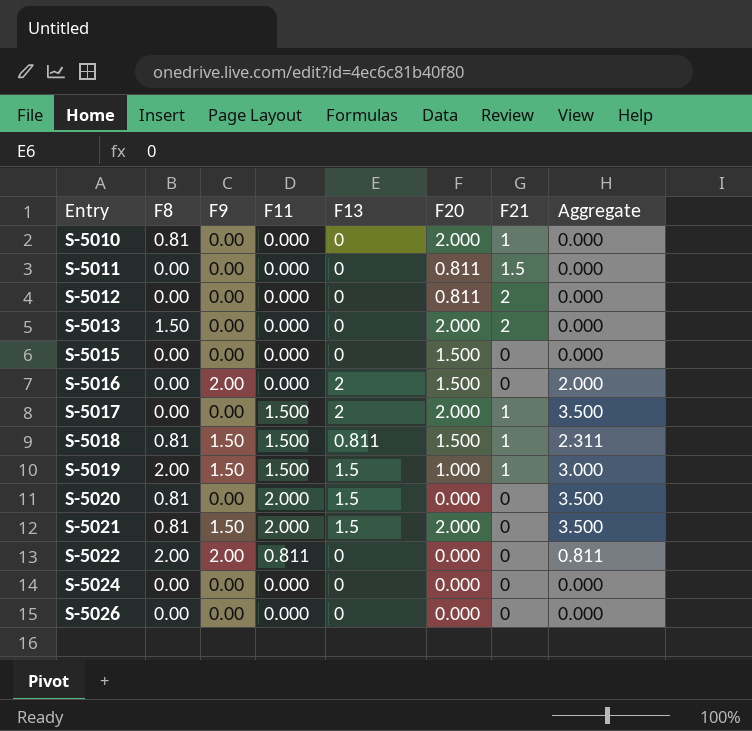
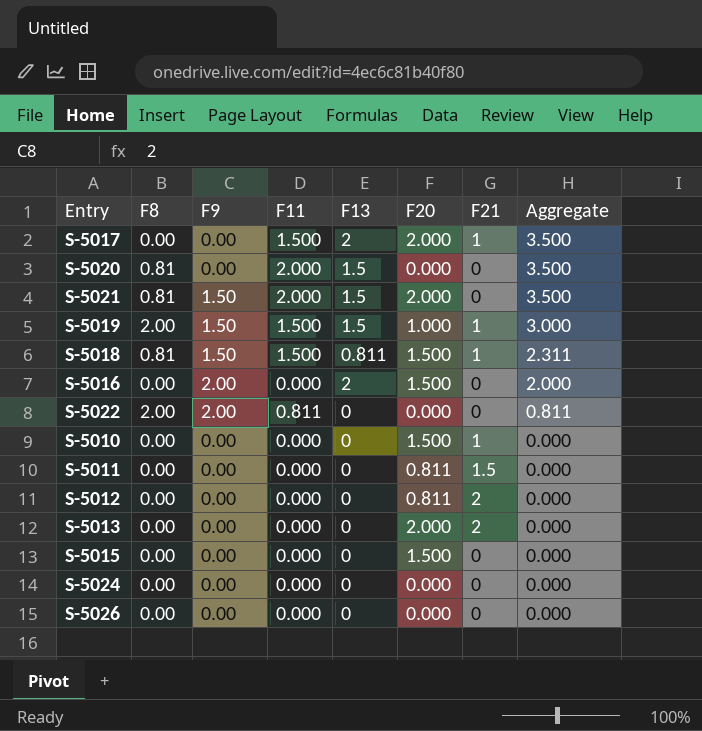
row order: Entry ascending -> Aggregate descending
S-5010 | F8: 0.81 -> 0.00
S-5010 | F20: 2.000 -> 1.500
S-5013 | F8: 1.50 -> 0.00

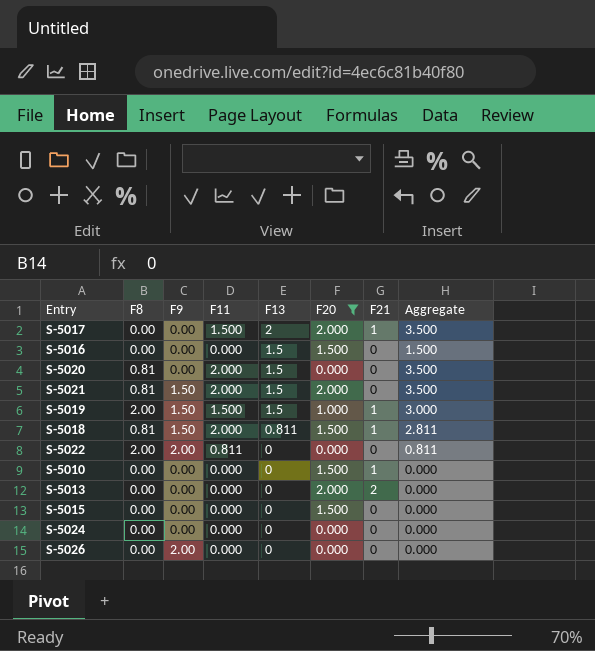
filter: none -> F20 != 0.811
row order: Aggregate descending -> F13 descending
S-5016 | F9: 2.00 -> 0.00
S-5016 | F13: 2 -> 1.5
S-5016 | Aggregate: 2.000 -> 1.500
S-5018 | F11: 1.500 -> 2.000
S-5018 | Aggregate: 2.311 -> 2.811
S-5026 | F9: 0.00 -> 2.00

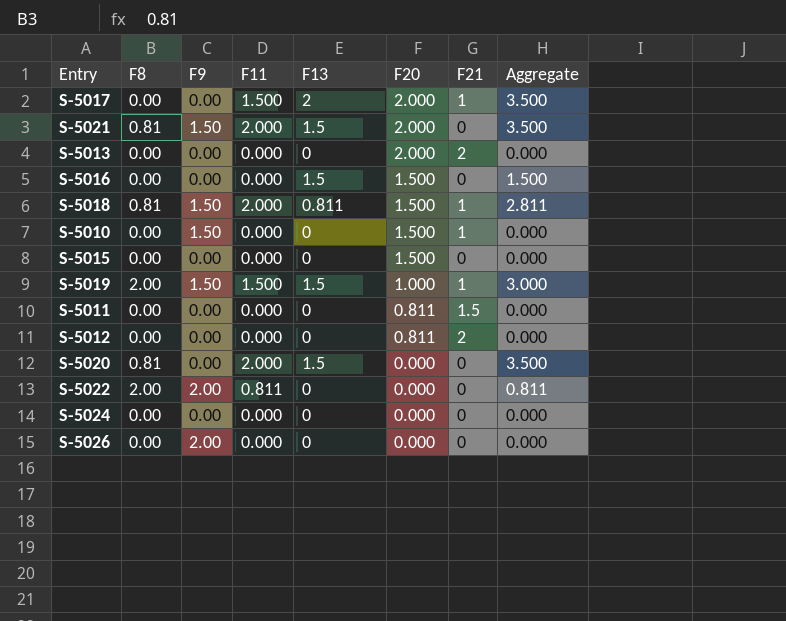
filter: F20 != 0.811 -> none
row order: F13 descending -> F20 descending
S-5010 | F9: 0.00 -> 1.50

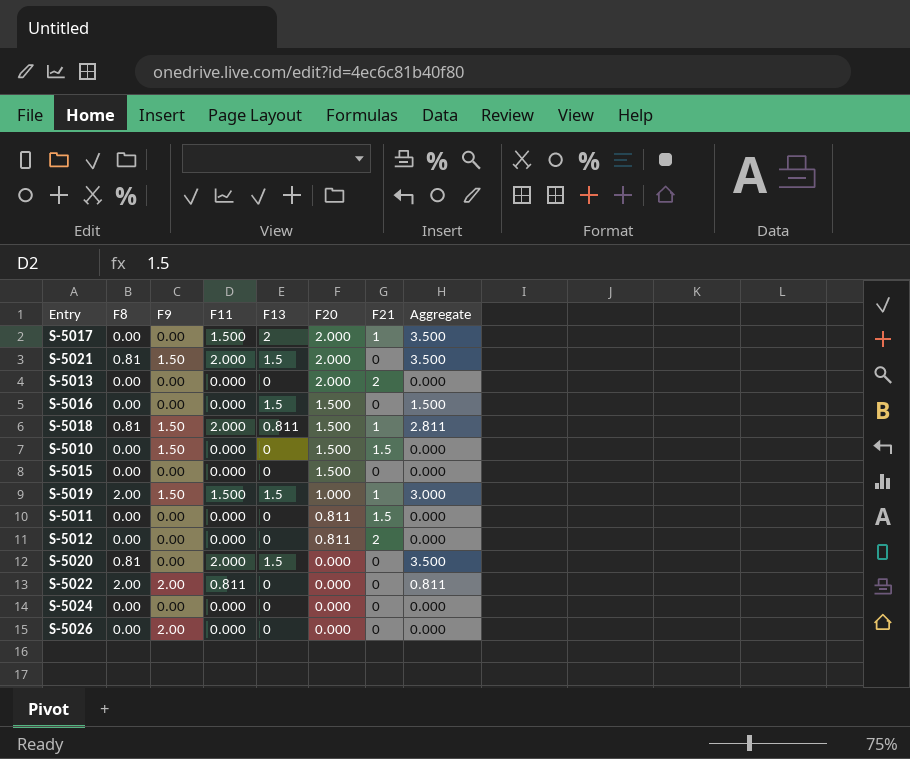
S-5010 | F21: 1 -> 1.5

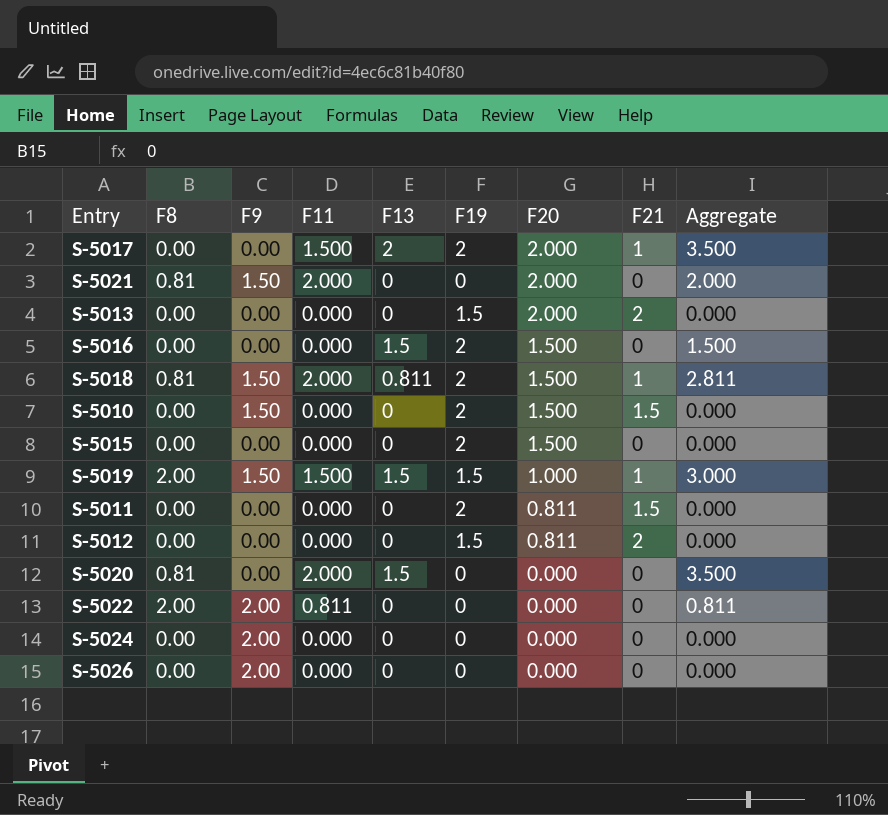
column F19 | position: none -> 6
S-5021 | F13: 1.5 -> 0
S-5021 | Aggregate: 3.500 -> 2.000
S-5024 | F9: 0.00 -> 2.00

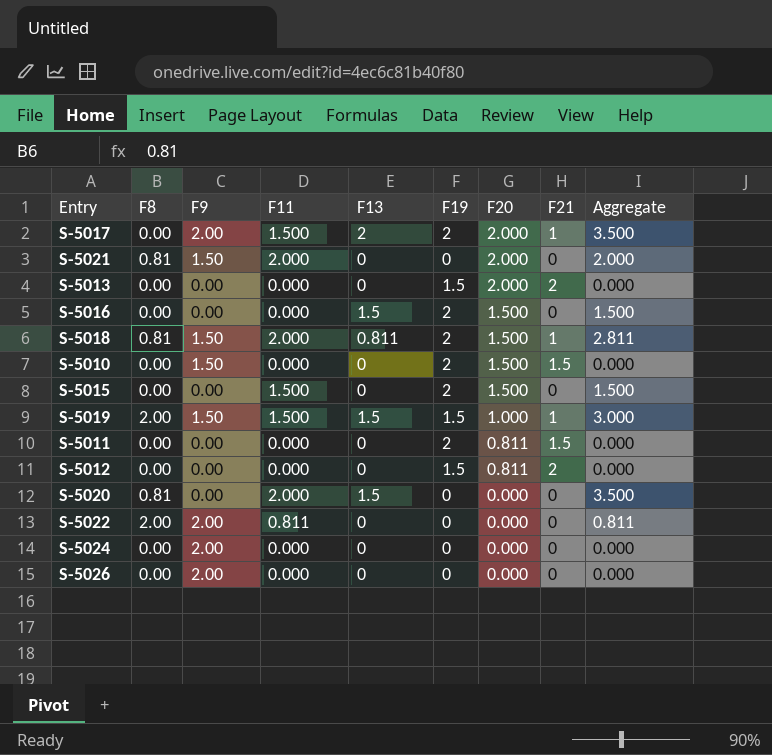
S-5017 | F9: 0.00 -> 2.00
S-5015 | F11: 0.000 -> 1.500
S-5015 | Aggregate: 0.000 -> 1.500

